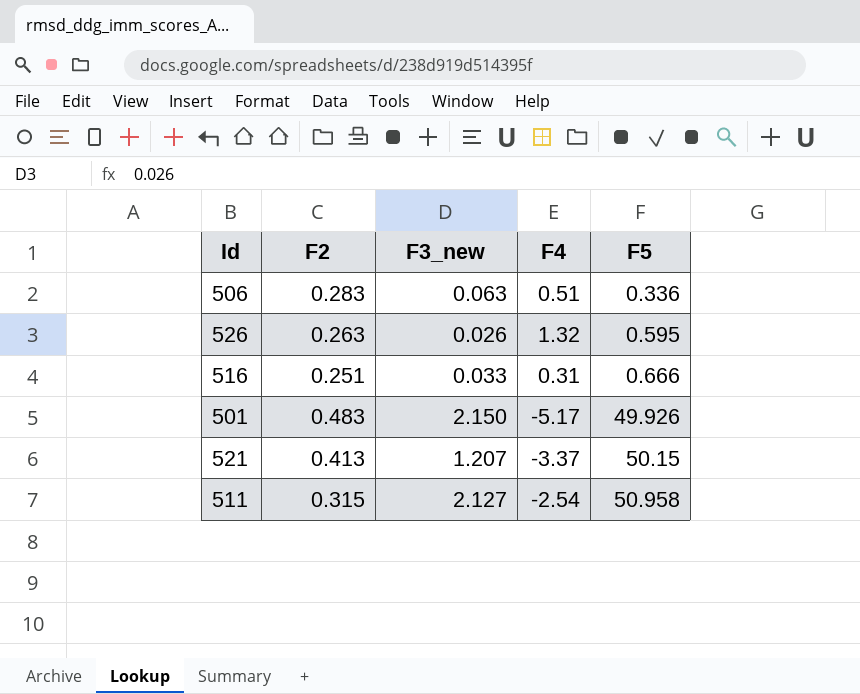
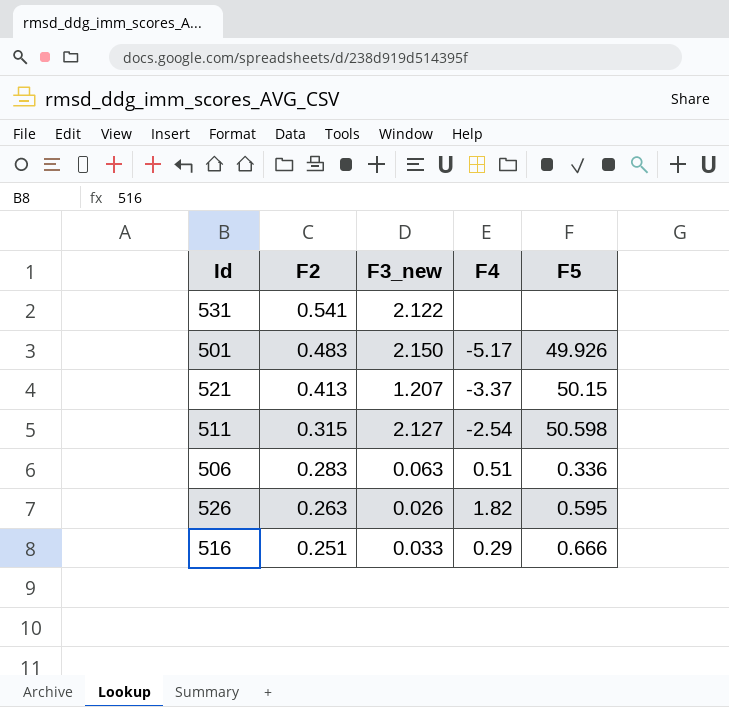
row order: F5 ascending -> F2 descending
row 531: none -> 0.541 | 2.122 | none | none
511 | F5: 50.958 -> 50.598
526 | F4: 1.32 -> 1.82
516 | F4: 0.31 -> 0.29

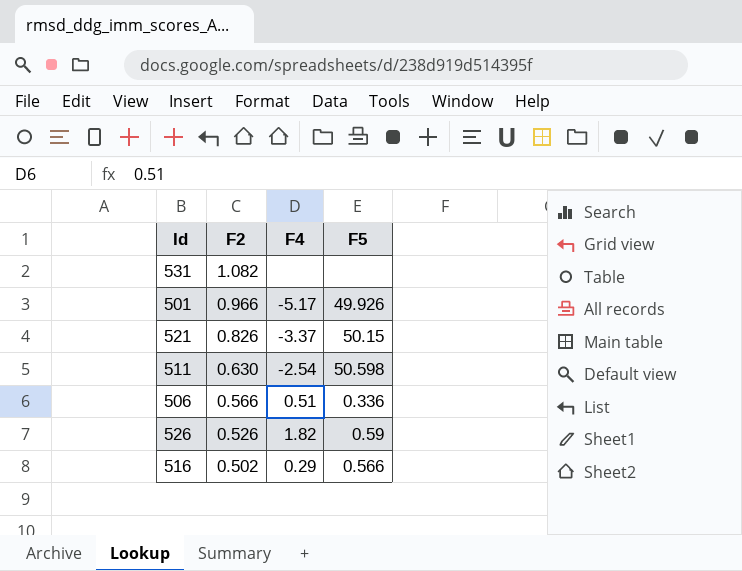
column F3_new | position: 3 -> none
531 | F2: 0.541 -> 1.082
501 | F2: 0.483 -> 0.966
521 | F2: 0.413 -> 0.826
511 | F2: 0.315 -> 0.630
506 | F2: 0.283 -> 0.566
526 | F2: 0.263 -> 0.526
526 | F5: 0.595 -> 0.59
516 | F2: 0.251 -> 0.502
516 | F5: 0.666 -> 0.566

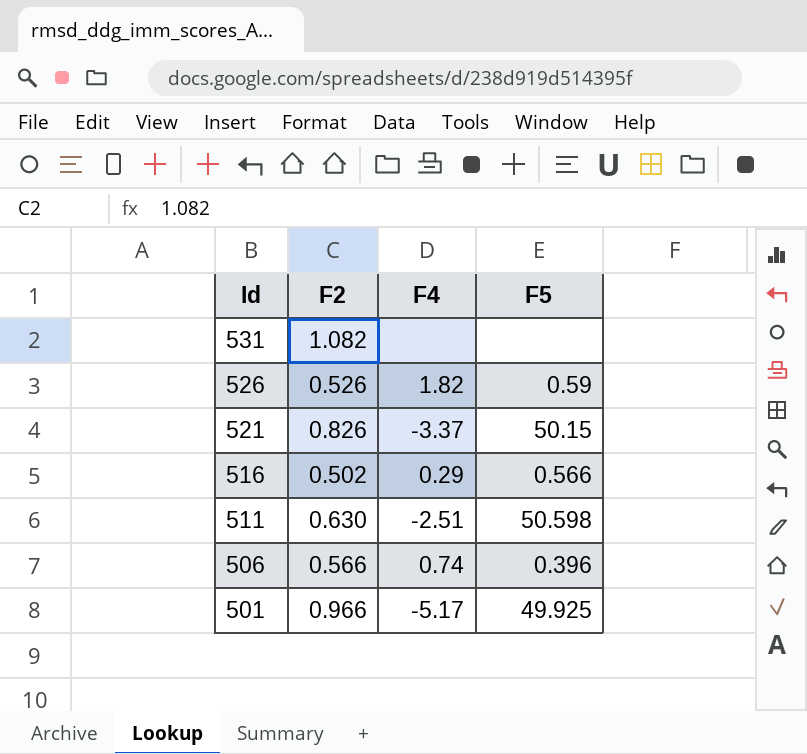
row order: F2 descending -> Id descending
511 | F4: -2.54 -> -2.51
506 | F4: 0.51 -> 0.74
506 | F5: 0.336 -> 0.396
501 | F5: 49.926 -> 49.925

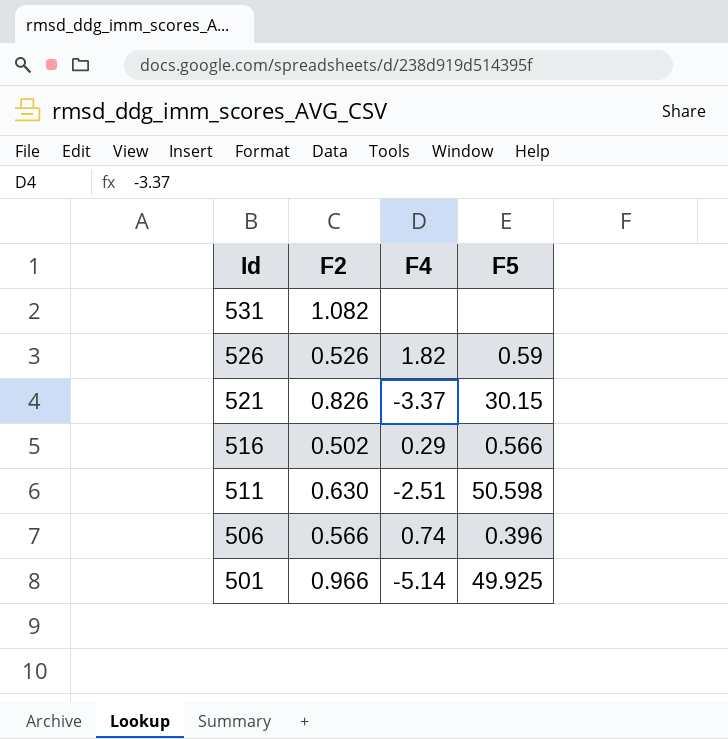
521 | F5: 50.15 -> 30.15
501 | F4: -5.17 -> -5.14

